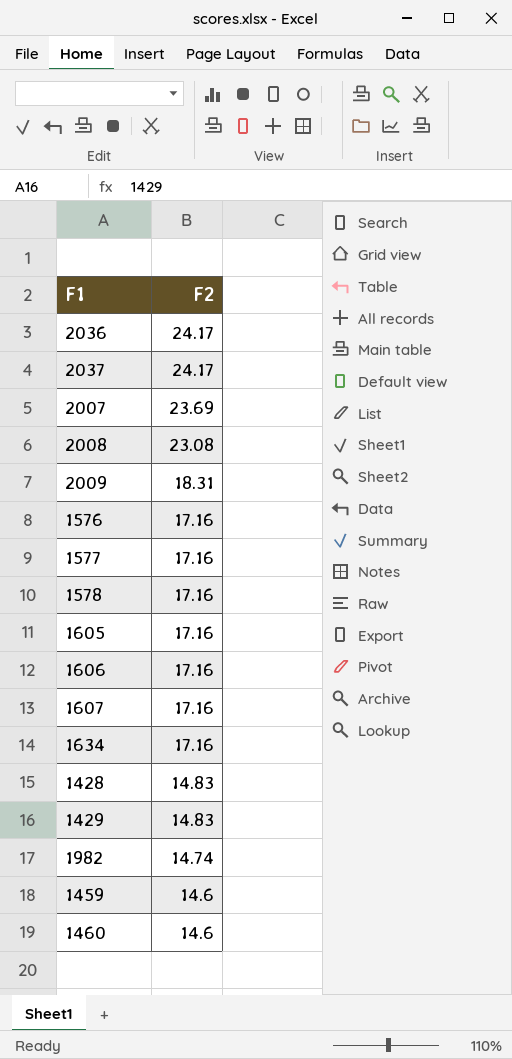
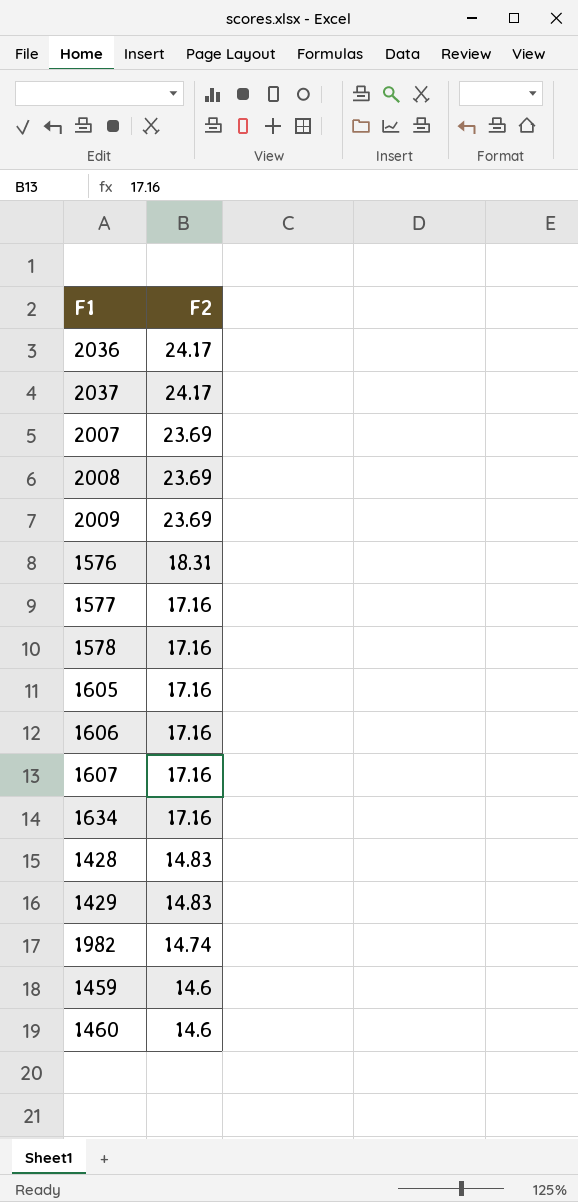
2008 | F2: 23.08 -> 23.69
2009 | F2: 18.31 -> 23.69
1576 | F2: 17.16 -> 18.31

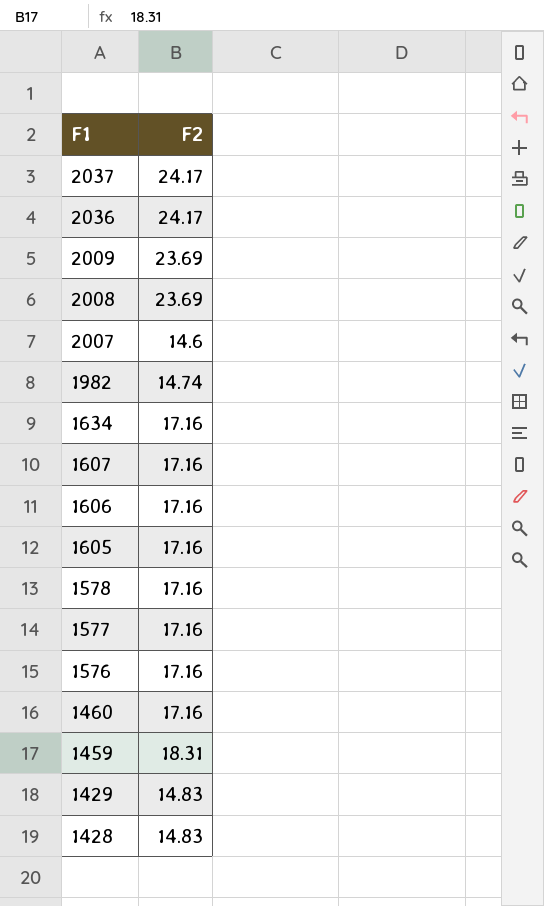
row order: F2 descending -> F1 descending
2007 | F2: 23.69 -> 14.6
1576 | F2: 18.31 -> 17.16
1460 | F2: 14.6 -> 17.16
1459 | F2: 14.6 -> 18.31

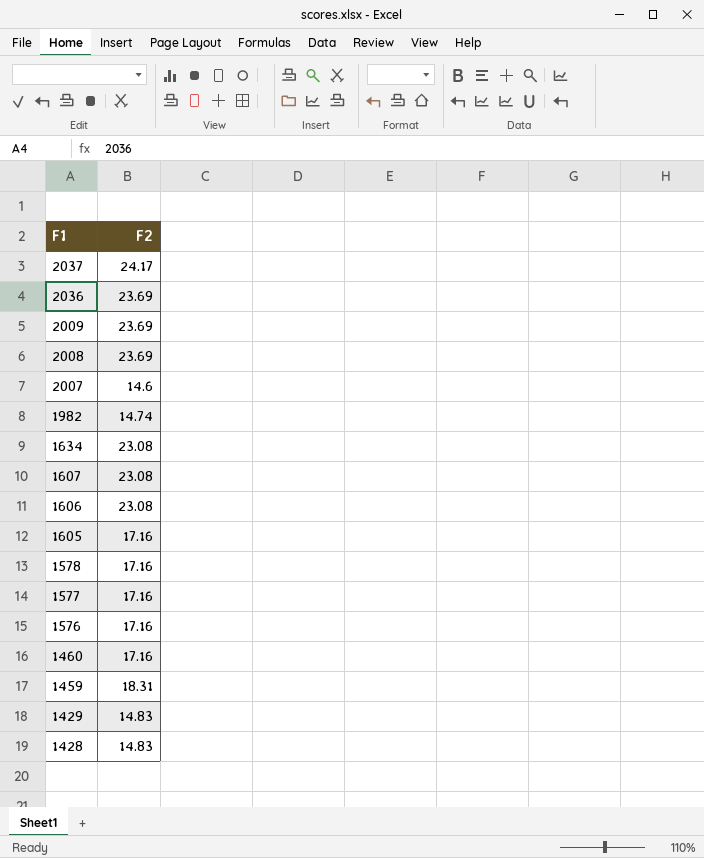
2036 | F2: 24.17 -> 23.69
1634 | F2: 17.16 -> 23.08
1607 | F2: 17.16 -> 23.08
1606 | F2: 17.16 -> 23.08

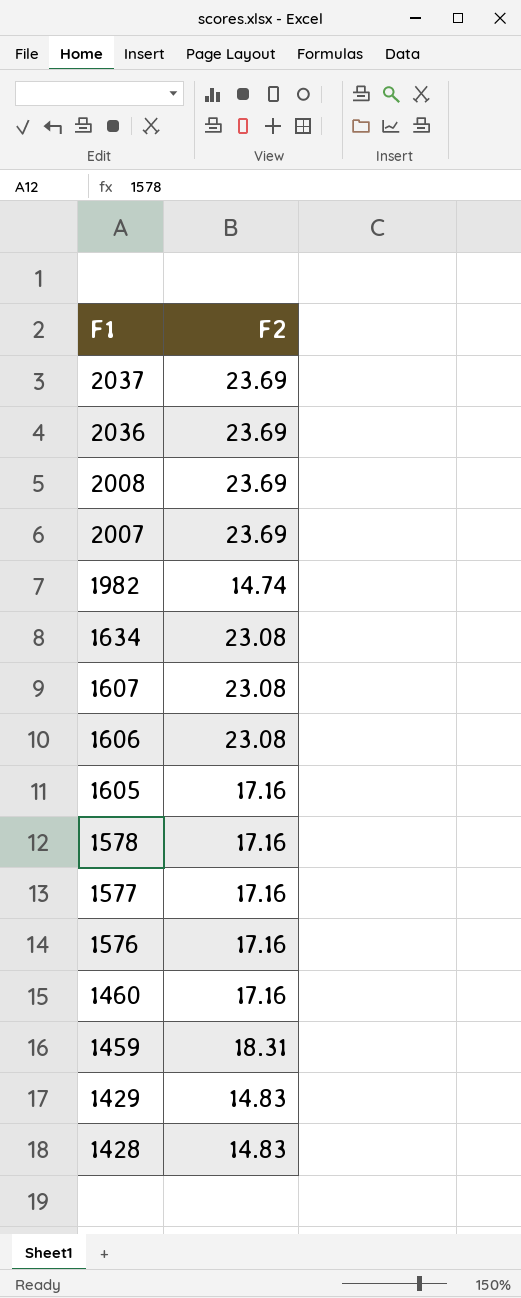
row 2009: 23.69 -> none
2037 | F2: 24.17 -> 23.69
2007 | F2: 14.6 -> 23.69

